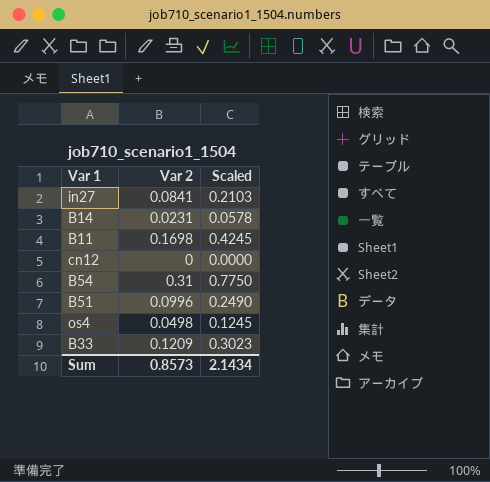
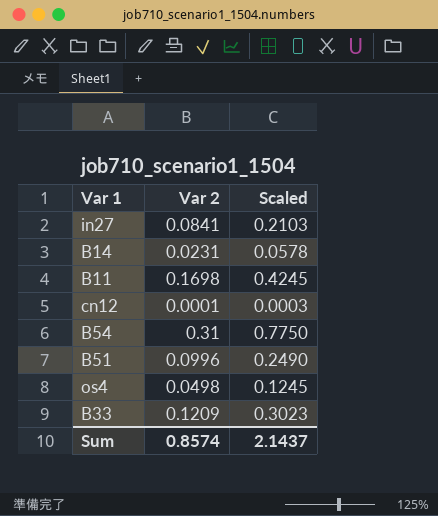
cn12 | Var 2: 0 -> 0.0001
cn12 | Scaled: 0.0000 -> 0.0003
Sum | Var 2: 0.8573 -> 0.8574
Sum | Scaled: 2.1434 -> 2.1437

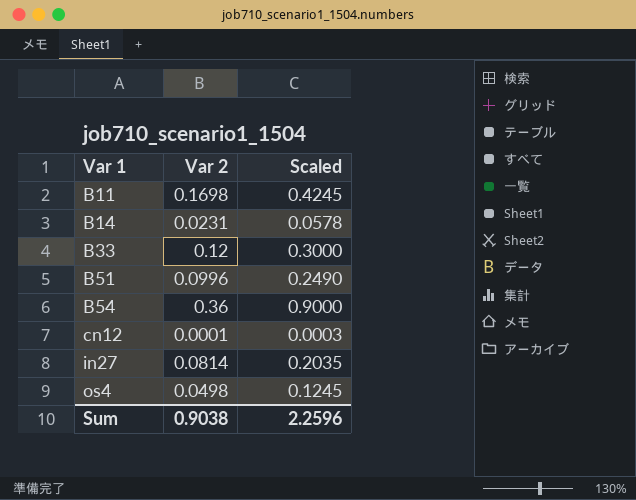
row order: none -> Var 1 ascending
B33 | Var 2: 0.1209 -> 0.12
B33 | Scaled: 0.3023 -> 0.3000
B54 | Var 2: 0.31 -> 0.36
B54 | Scaled: 0.7750 -> 0.9000
in27 | Var 2: 0.0841 -> 0.0814
in27 | Scaled: 0.2103 -> 0.2035
Sum | Var 2: 0.8574 -> 0.9038
Sum | Scaled: 2.1437 -> 2.2596

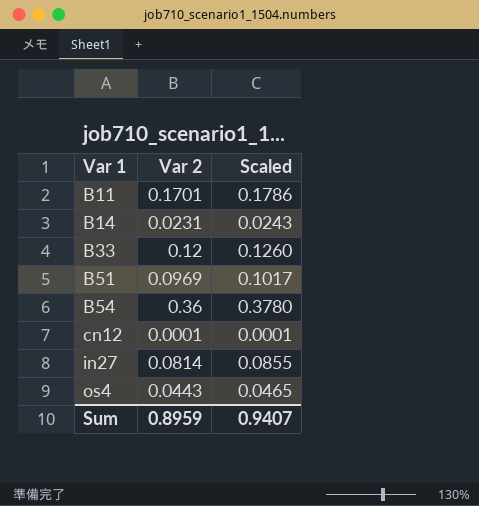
column Scaled | formula: [Var 2] * 2.5 -> [Var 2] * 1.05
B11 | Var 2: 0.1698 -> 0.1701
B51 | Var 2: 0.0996 -> 0.0969
os4 | Var 2: 0.0498 -> 0.0443
Sum | Var 2: 0.9038 -> 0.8959
Sum | Scaled: 2.2596 -> 0.9407

